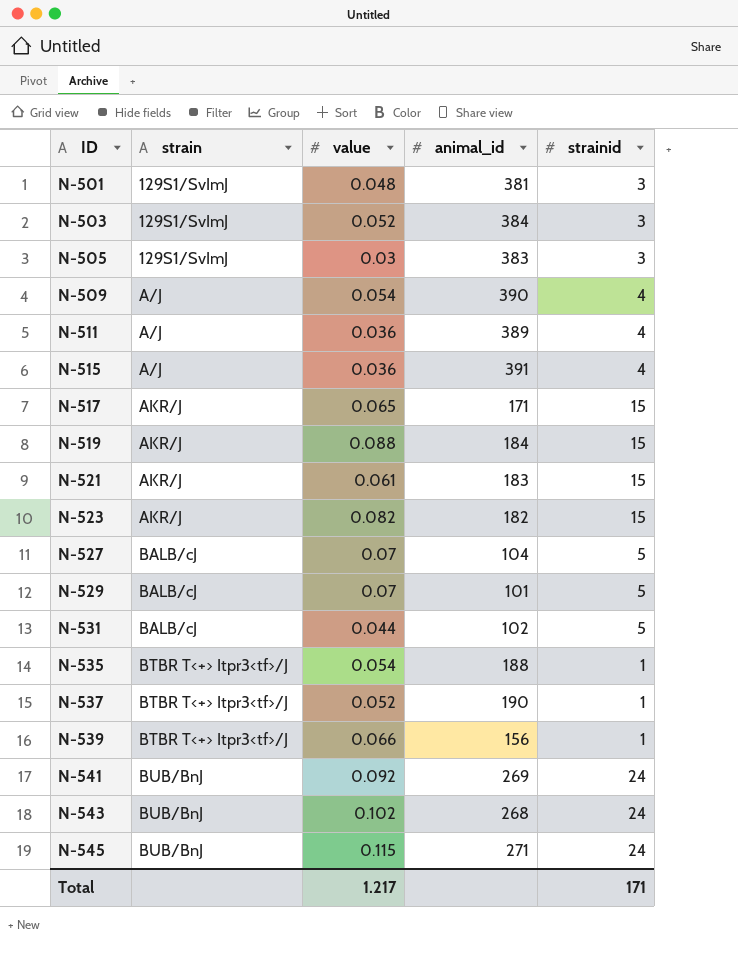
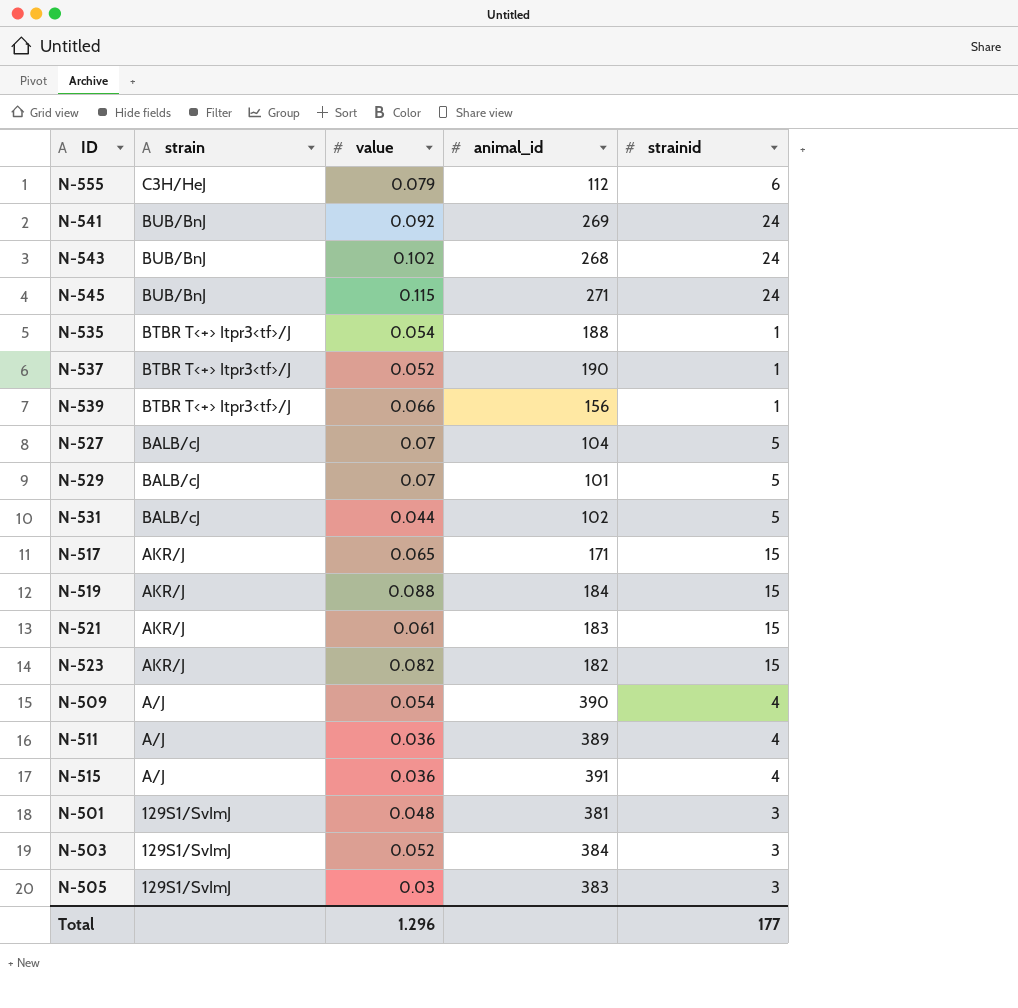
row order: ID ascending -> strain descending
row N-555: none -> C3H/HeJ | 0.079 | 112 | 6
Total | value: 1.217 -> 1.296
Total | strainid: 171 -> 177

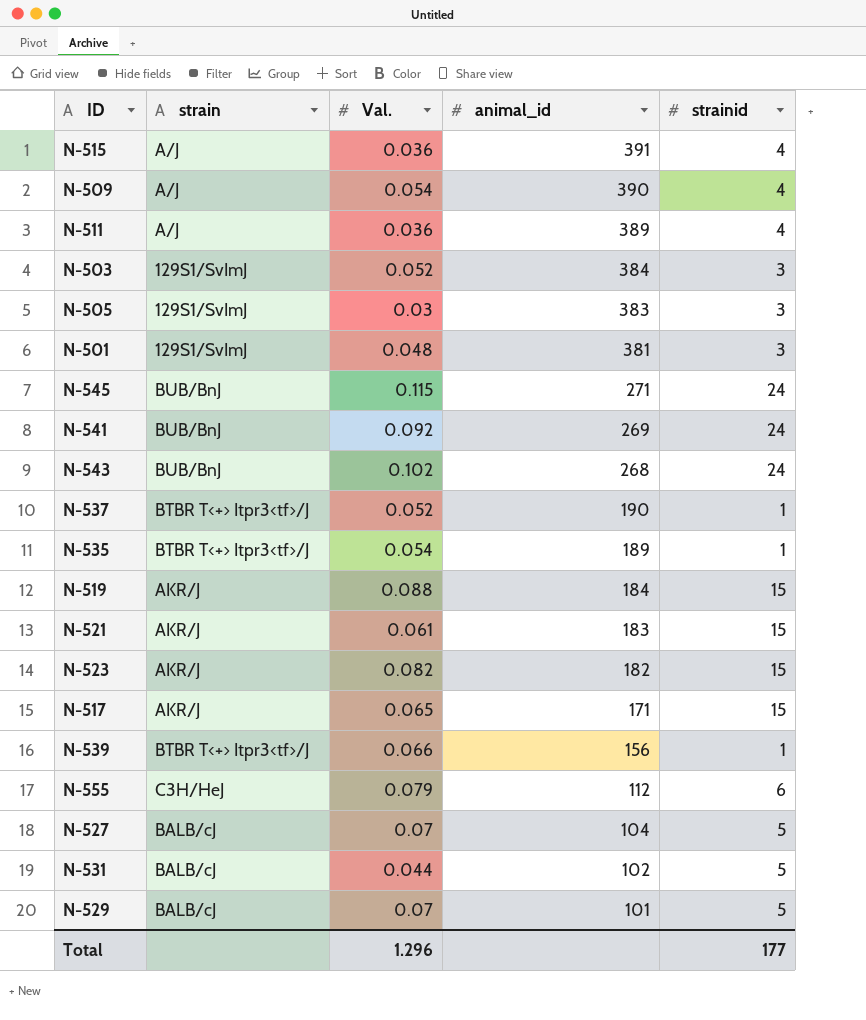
row order: strain descending -> animal_id descending
column name: value -> Val.
N-535 | animal_id: 188 -> 189

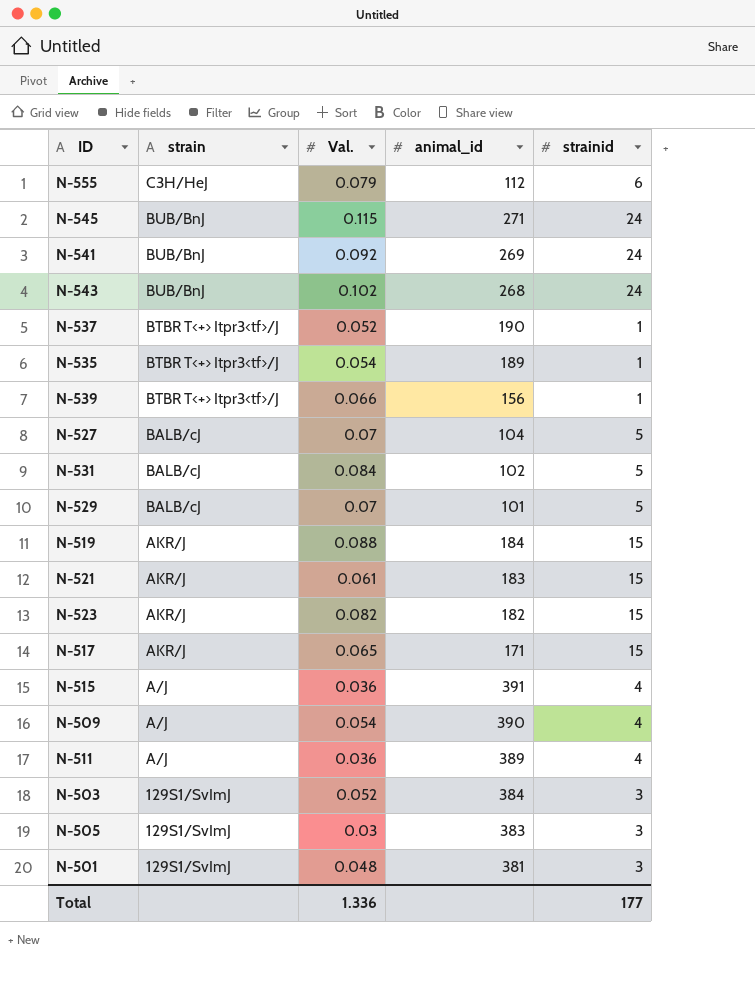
row order: animal_id descending -> strain descending
N-531 | Val.: 0.044 -> 0.084
Total | Val.: 1.296 -> 1.336

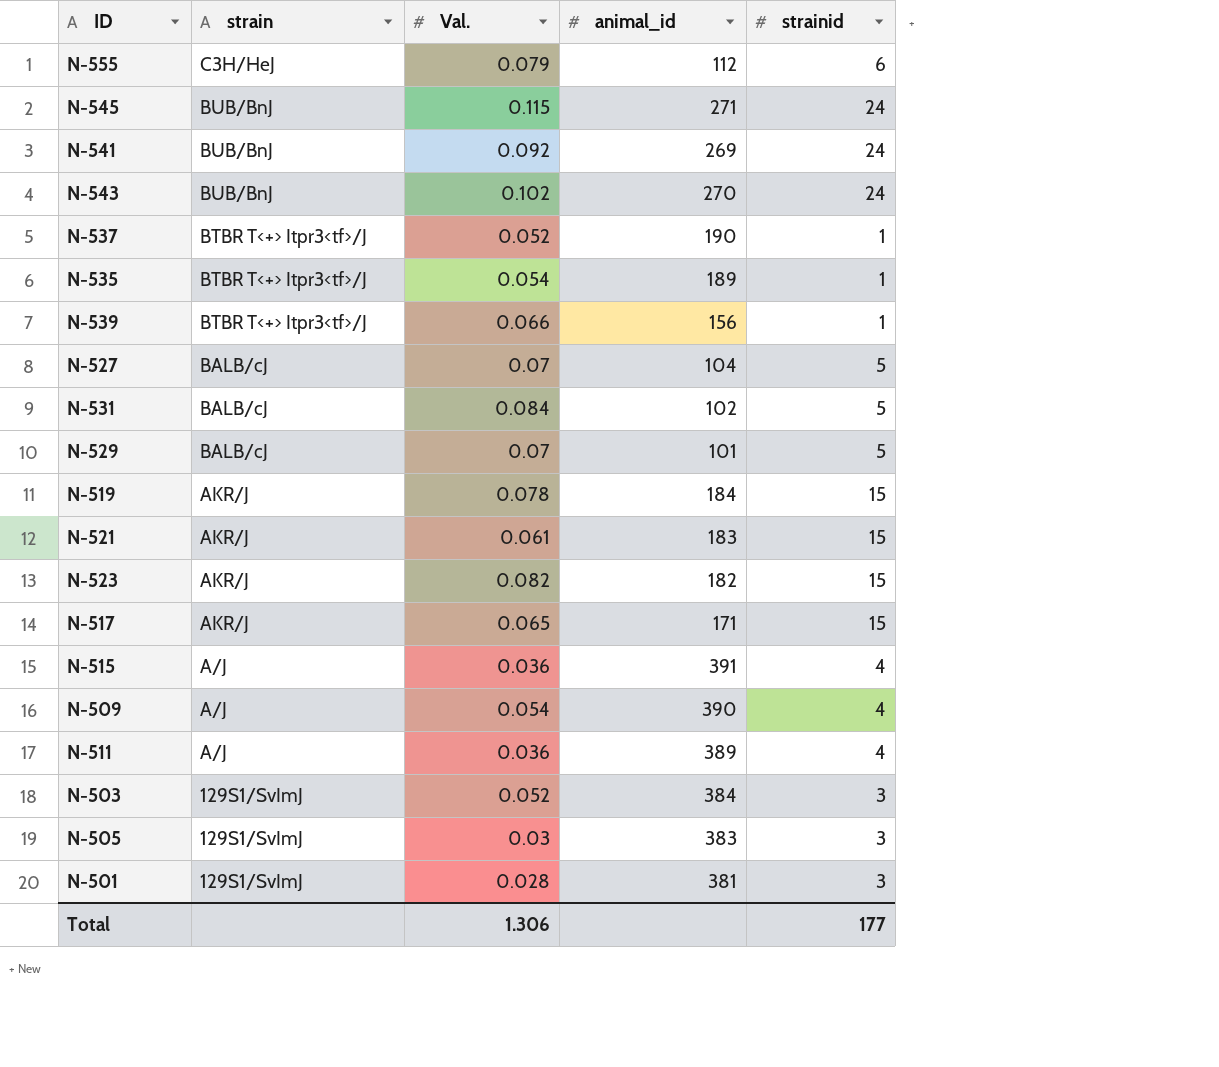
N-543 | animal_id: 268 -> 270
N-519 | Val.: 0.088 -> 0.078
N-501 | Val.: 0.048 -> 0.028
Total | Val.: 1.336 -> 1.306

